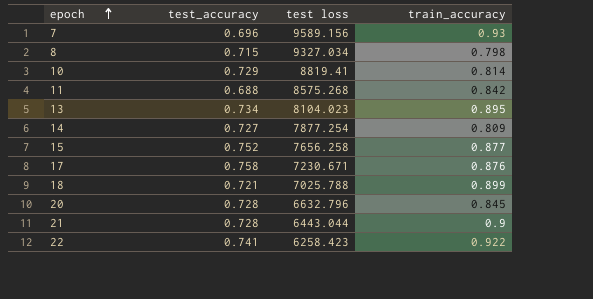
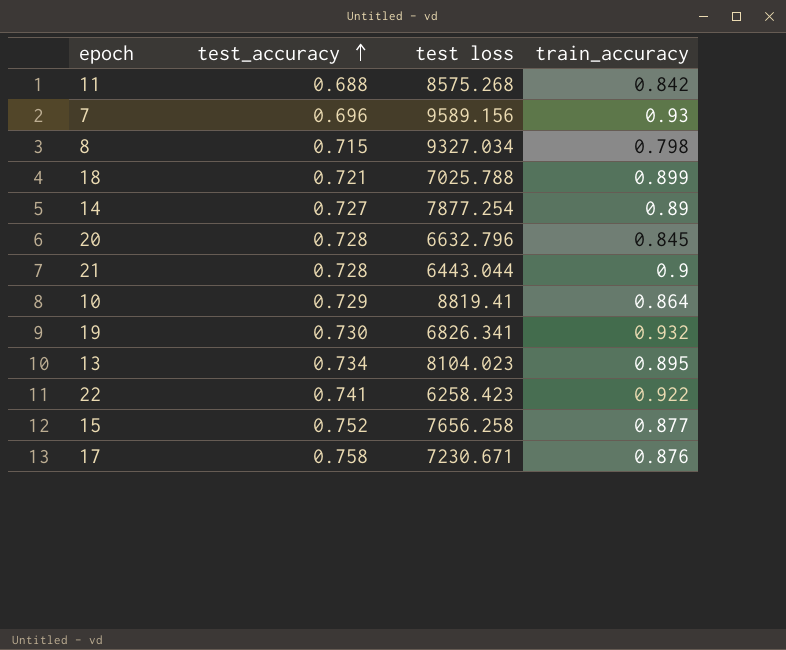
row order: epoch ascending -> test_accuracy ascending
14 | train_accuracy: 0.809 -> 0.89
10 | train_accuracy: 0.814 -> 0.864
row 19: none -> 0.730 | 6826.341 | 0.932

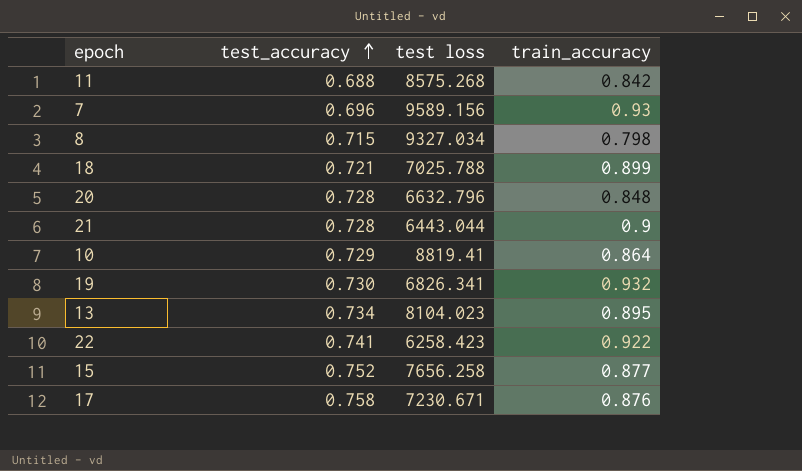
row 14: 0.727 | 7877.254 | 0.89 -> none
20 | train_accuracy: 0.845 -> 0.848

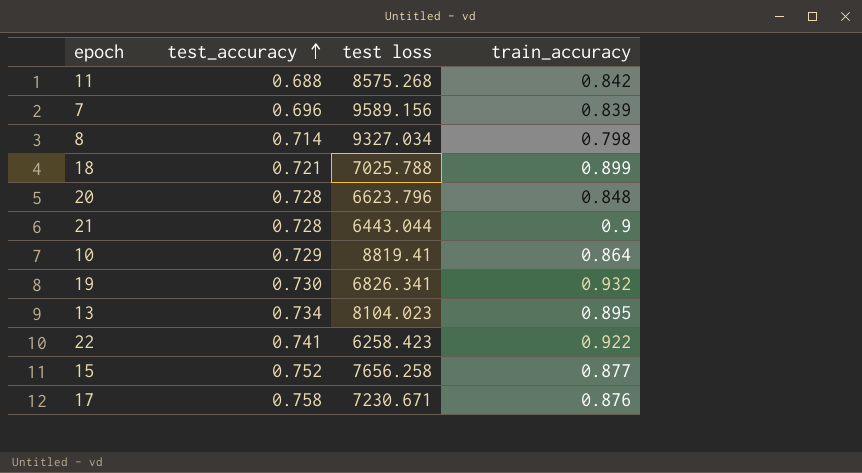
7 | train_accuracy: 0.93 -> 0.839
8 | test_accuracy: 0.715 -> 0.714
20 | test loss: 6632.796 -> 6623.796

